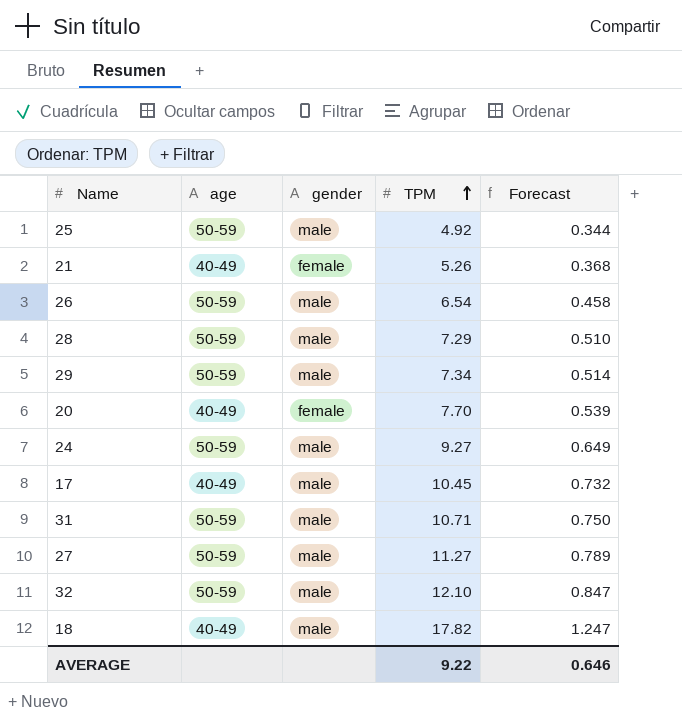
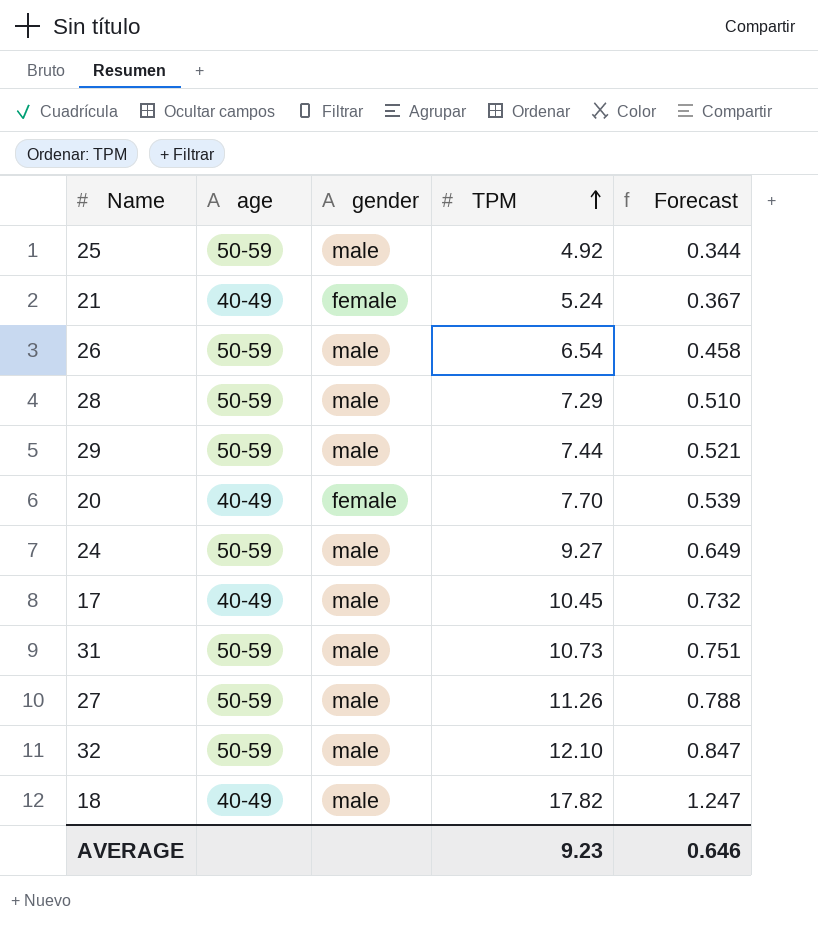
21 | TPM: 5.26 -> 5.24
21 | Forecast: 0.368 -> 0.367
29 | TPM: 7.34 -> 7.44
29 | Forecast: 0.514 -> 0.521
31 | TPM: 10.71 -> 10.73
31 | Forecast: 0.750 -> 0.751
27 | TPM: 11.27 -> 11.26
27 | Forecast: 0.789 -> 0.788
AVERAGE | TPM: 9.22 -> 9.23

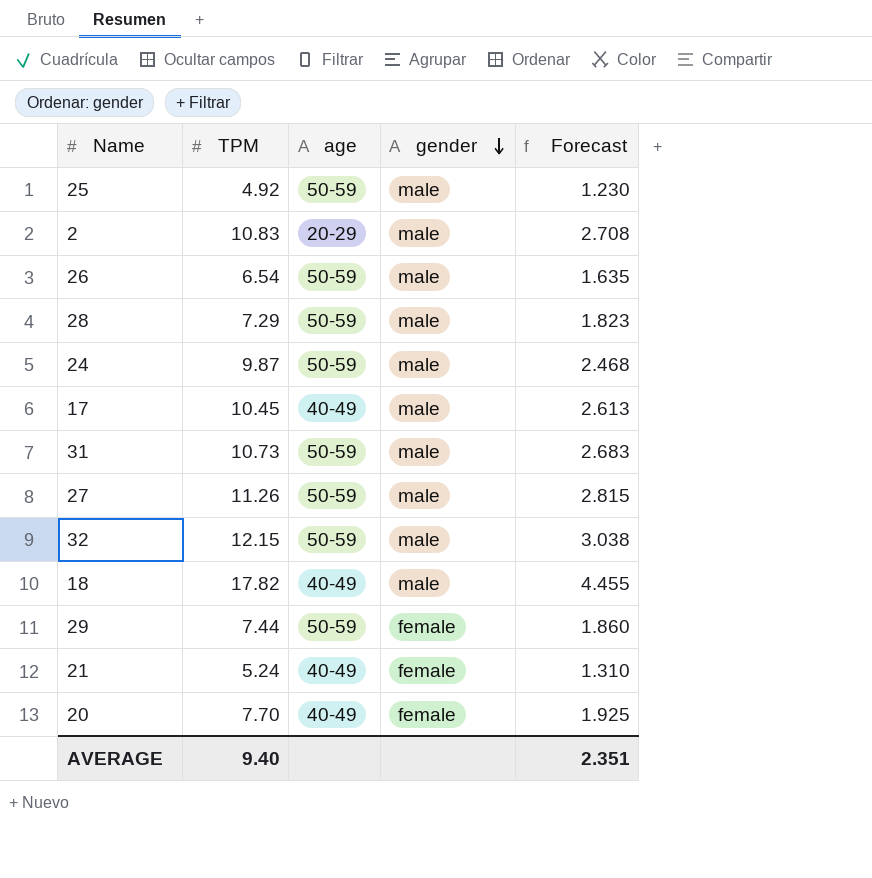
row order: TPM ascending -> gender descending
column TPM | position: 4 -> 2
column Forecast | formula: [TPM] * 0.07 -> [TPM] * 0.25
row 2: none -> 10.83 | 20-29 | male | 2.708
24 | TPM: 9.27 -> 9.87
32 | TPM: 12.10 -> 12.15
29 | gender: male -> female
AVERAGE | TPM: 9.23 -> 9.40
AVERAGE | Forecast: 0.646 -> 2.351

